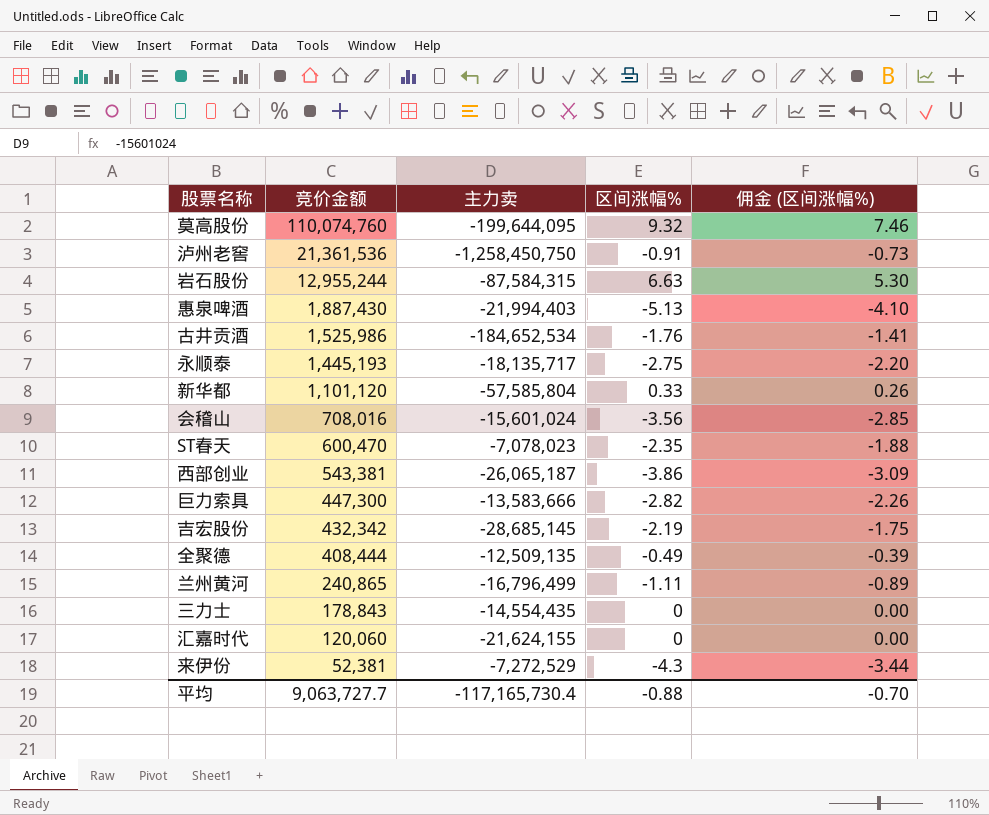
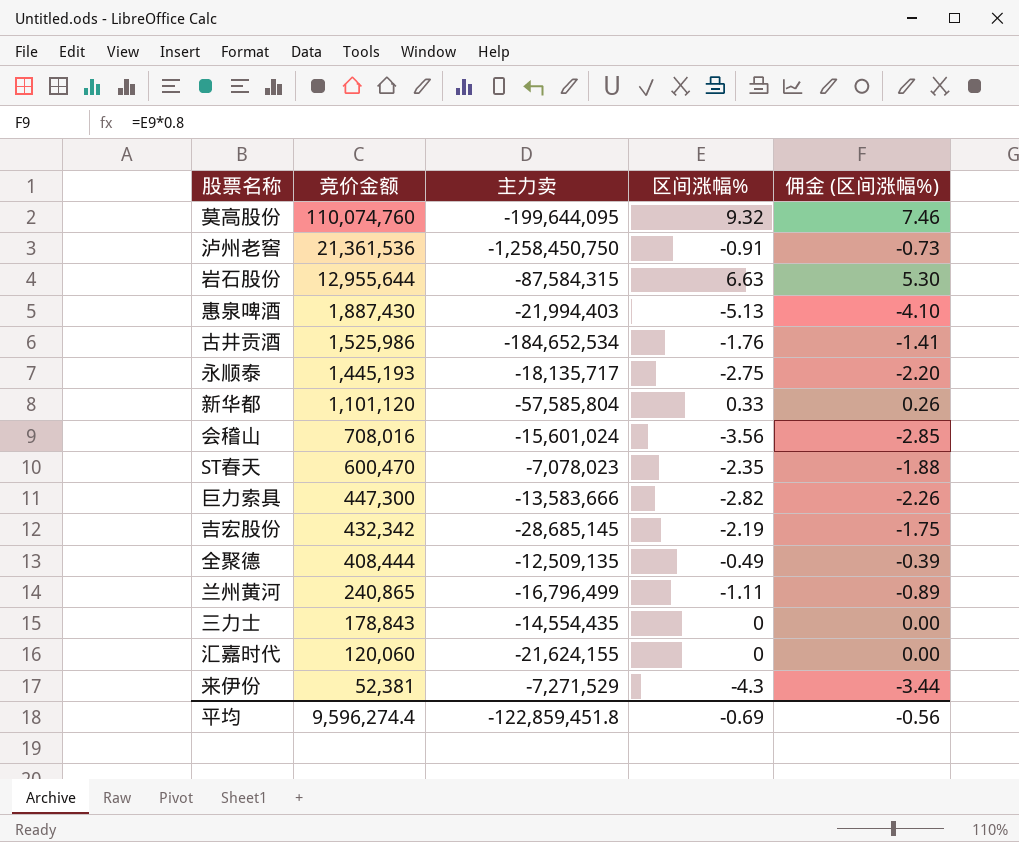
row 西部创业: 543,381 | -26,065,187 | -3.86 | -3.09 -> none
岩石股份 | 竞价金额: 12,955,244 -> 12,955,644
来伊份 | 主力卖: -7,272,529 -> -7,271,529
平均 | 竞价金额: 9,063,727.7 -> 9,596,274.4
平均 | 主力卖: -117,165,730.4 -> -122,859,451.8
平均 | 区间涨幅%: -0.88 -> -0.69
平均 | 佣金 (区间涨幅%): -0.70 -> -0.56

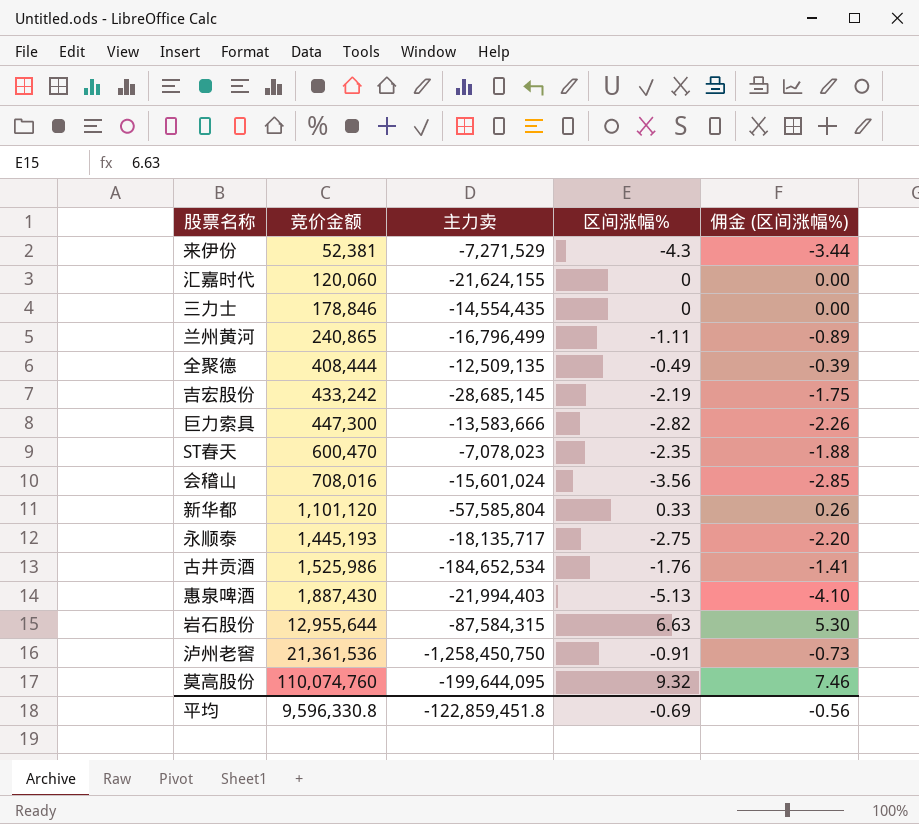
row order: 竞价金额 descending -> 竞价金额 ascending
三力士 | 竞价金额: 178,843 -> 178,846
吉宏股份 | 竞价金额: 432,342 -> 433,242
平均 | 竞价金额: 9,596,274.4 -> 9,596,330.8

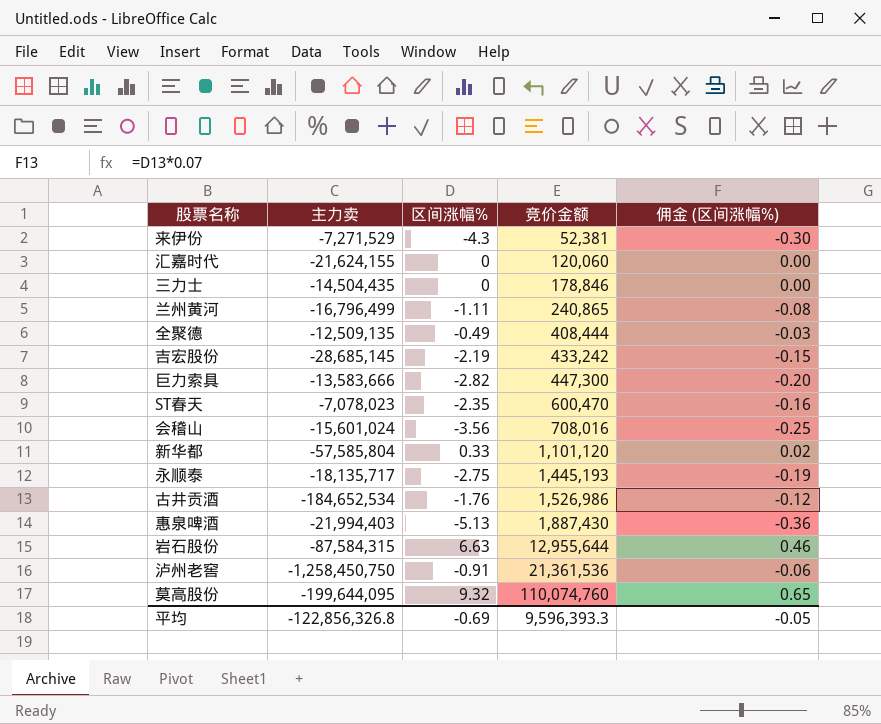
column 竞价金额 | position: 2 -> 4
column 佣金 (区间涨幅%) | formula: [区间涨幅%] * 0.8 -> [区间涨幅%] * 0.07
三力士 | 主力卖: -14,554,435 -> -14,504,435
古井贡酒 | 竞价金额: 1,525,986 -> 1,526,986
平均 | 主力卖: -122,859,451.8 -> -122,856,326.8
平均 | 竞价金额: 9,596,330.8 -> 9,596,393.3
平均 | 佣金 (区间涨幅%): -0.56 -> -0.05

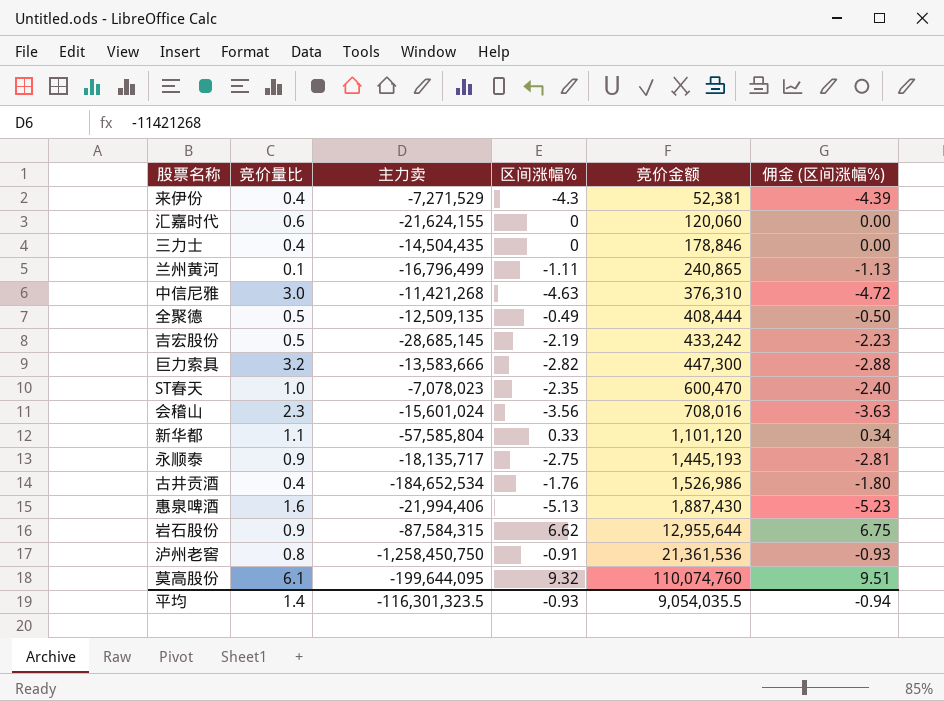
column 竞价量比 | position: none -> 2
column 佣金 (区间涨幅%) | formula: [区间涨幅%] * 0.07 -> [区间涨幅%] * 1.02
row 中信尼雅: none -> 3.0 | -11,421,268 | -4.63 | 376,310 | -4.72
惠泉啤酒 | 主力卖: -21,994,403 -> -21,994,406
岩石股份 | 区间涨幅%: 6.63 -> 6.62
平均 | 主力卖: -122,856,326.8 -> -116,301,323.5
平均 | 区间涨幅%: -0.69 -> -0.93
平均 | 竞价金额: 9,596,393.3 -> 9,054,035.5
平均 | 佣金 (区间涨幅%): -0.05 -> -0.94

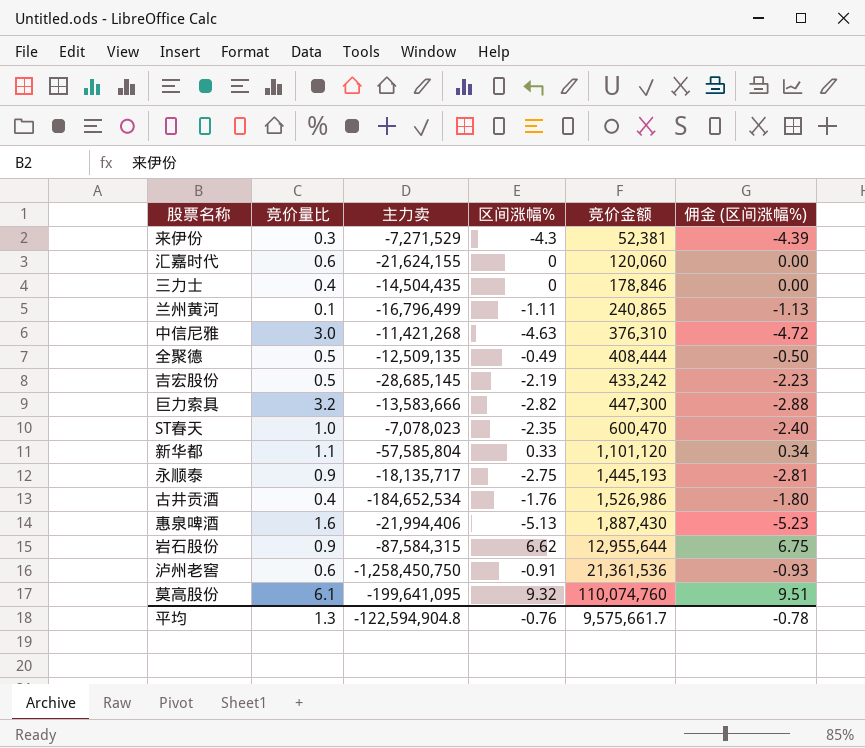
row 会稽山: 2.3 | -15,601,024 | -3.56 | 708,016 | -3.63 -> none
来伊份 | 竞价量比: 0.4 -> 0.3
泸州老窖 | 竞价量比: 0.8 -> 0.6
莫高股份 | 主力卖: -199,644,095 -> -199,641,095
平均 | 竞价量比: 1.4 -> 1.3
平均 | 主力卖: -116,301,323.5 -> -122,594,904.8
平均 | 区间涨幅%: -0.93 -> -0.76
平均 | 竞价金额: 9,054,035.5 -> 9,575,661.7
平均 | 佣金 (区间涨幅%): -0.94 -> -0.78

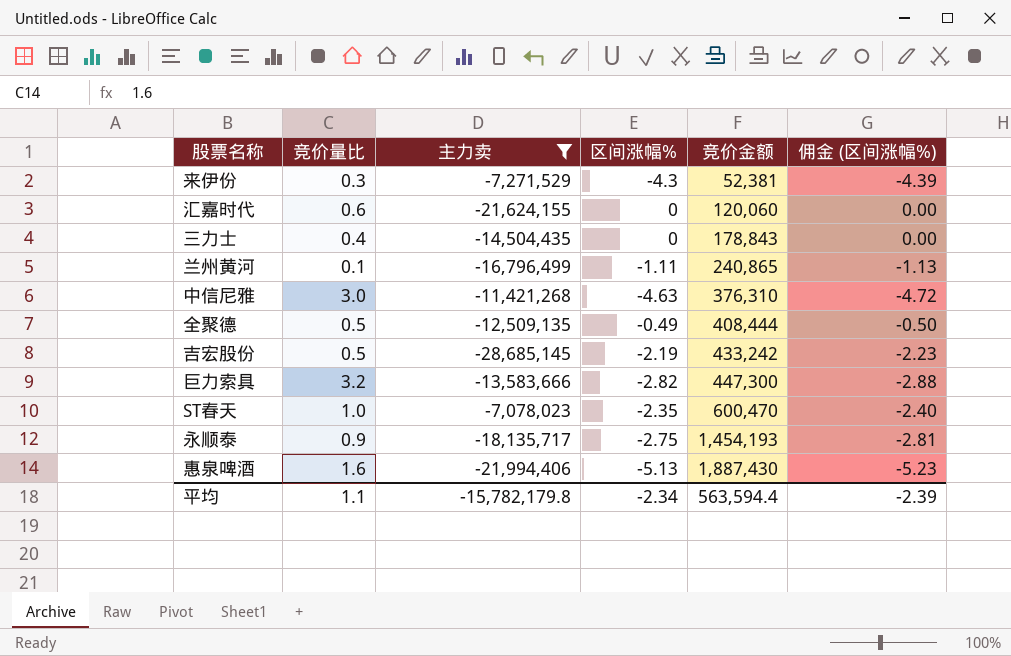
filter: none -> 主力卖 >= -28,685,145
三力士 | 竞价金额: 178,846 -> 178,843
永顺泰 | 竞价金额: 1,445,193 -> 1,454,193
平均 | 竞价量比: 1.3 -> 1.1
平均 | 主力卖: -122,594,904.8 -> -15,782,179.8
平均 | 区间涨幅%: -0.76 -> -2.34
平均 | 竞价金额: 9,575,661.7 -> 563,594.4
平均 | 佣金 (区间涨幅%): -0.78 -> -2.39

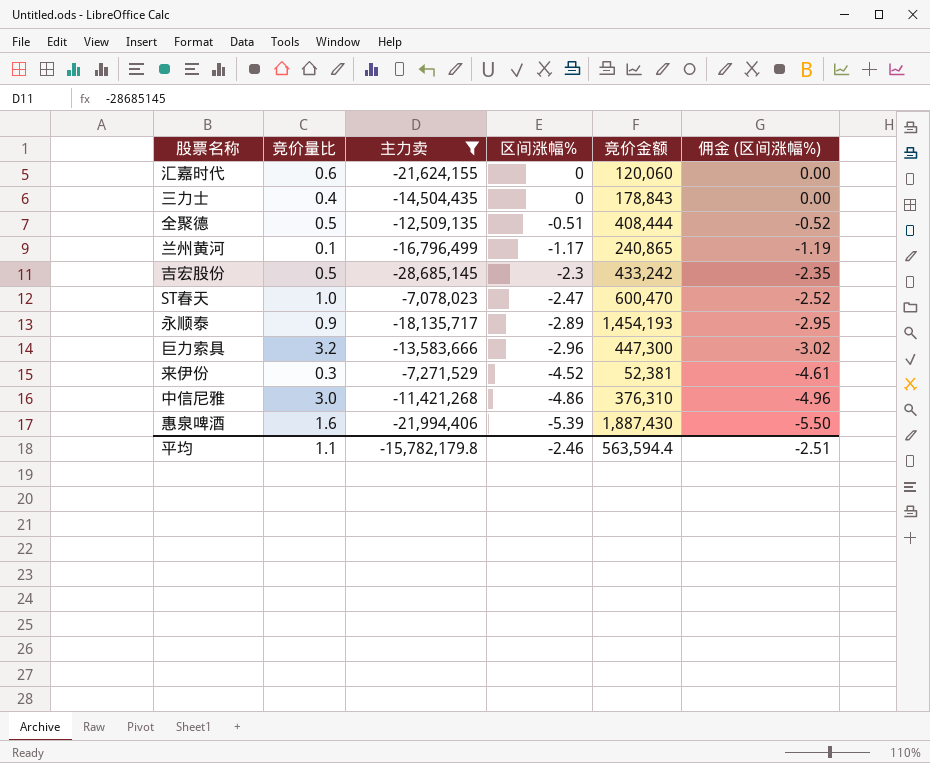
row order: 竞价金额 ascending -> 区间涨幅% descending
全聚德 | 区间涨幅%: -0.49 -> -0.51
全聚德 | 佣金 (区间涨幅%): -0.50 -> -0.52
兰州黄河 | 区间涨幅%: -1.11 -> -1.17
兰州黄河 | 佣金 (区间涨幅%): -1.13 -> -1.19
吉宏股份 | 区间涨幅%: -2.19 -> -2.3
吉宏股份 | 佣金 (区间涨幅%): -2.23 -> -2.35
ST春天 | 区间涨幅%: -2.35 -> -2.47
ST春天 | 佣金 (区间涨幅%): -2.40 -> -2.52
永顺泰 | 区间涨幅%: -2.75 -> -2.89
永顺泰 | 佣金 (区间涨幅%): -2.81 -> -2.95
巨力索具 | 区间涨幅%: -2.82 -> -2.96
巨力索具 | 佣金 (区间涨幅%): -2.88 -> -3.02
来伊份 | 区间涨幅%: -4.3 -> -4.52
来伊份 | 佣金 (区间涨幅%): -4.39 -> -4.61
中信尼雅 | 区间涨幅%: -4.63 -> -4.86
中信尼雅 | 佣金 (区间涨幅%): -4.72 -> -4.96
惠泉啤酒 | 区间涨幅%: -5.13 -> -5.39
惠泉啤酒 | 佣金 (区间涨幅%): -5.23 -> -5.50
平均 | 区间涨幅%: -2.34 -> -2.46
平均 | 佣金 (区间涨幅%): -2.39 -> -2.51

